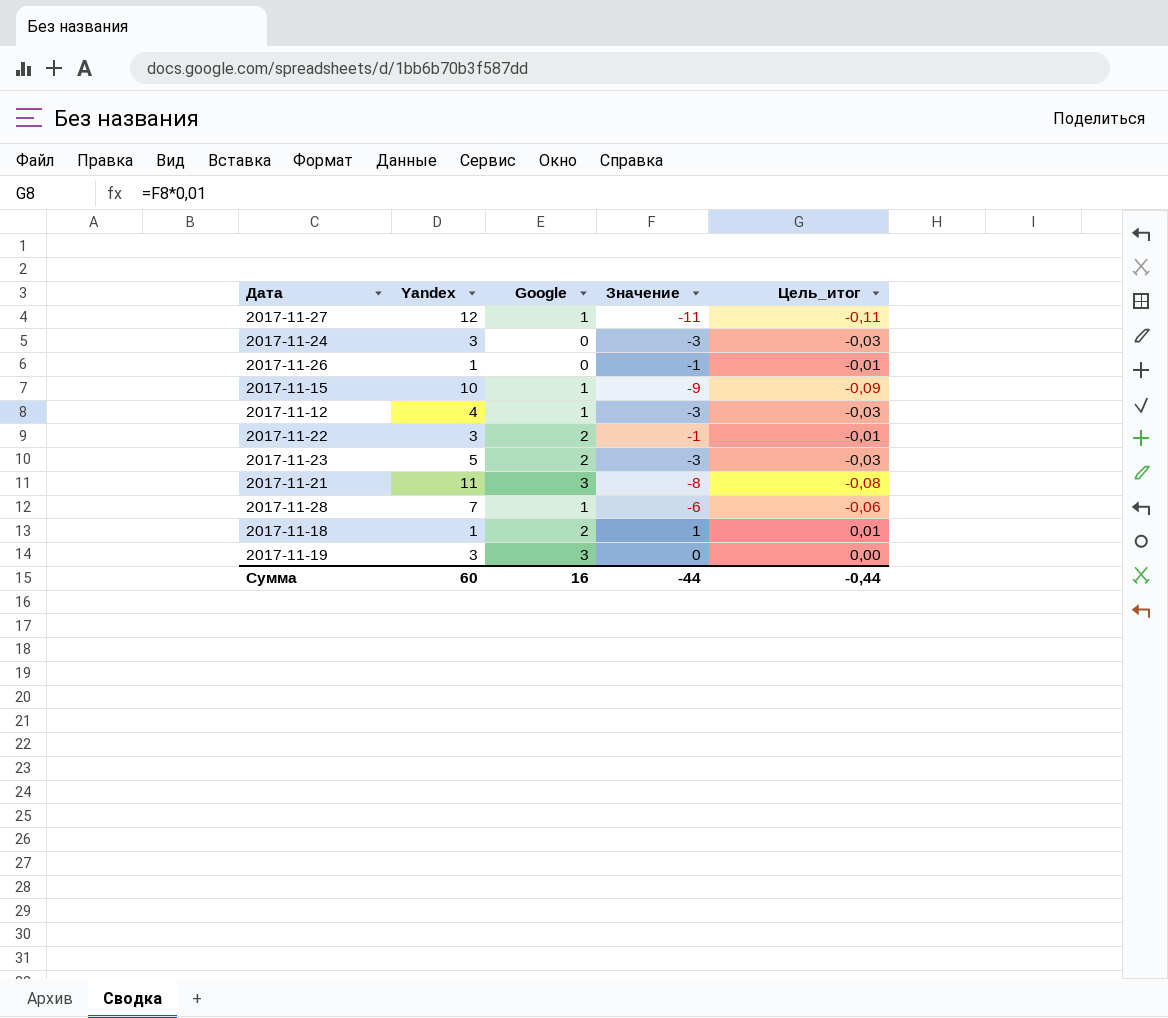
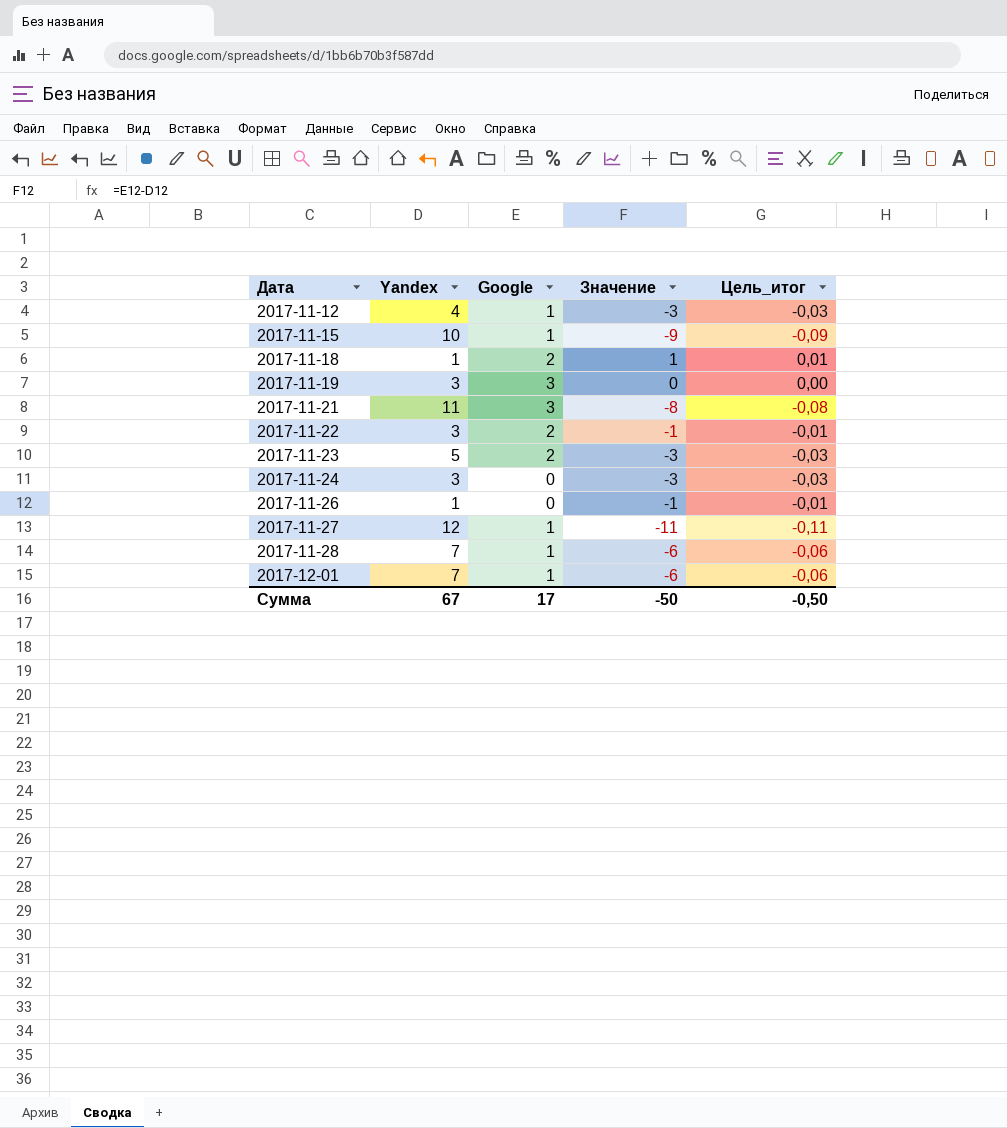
row order: none -> Дата ascending
row 2017-12-01: none -> 7 | 1 | -6 | -0,06
Сумма | Yandex: 60 -> 67
Сумма | Google: 16 -> 17
Сумма | Значение: -44 -> -50
Сумма | Цель_итог: -0,44 -> -0,50

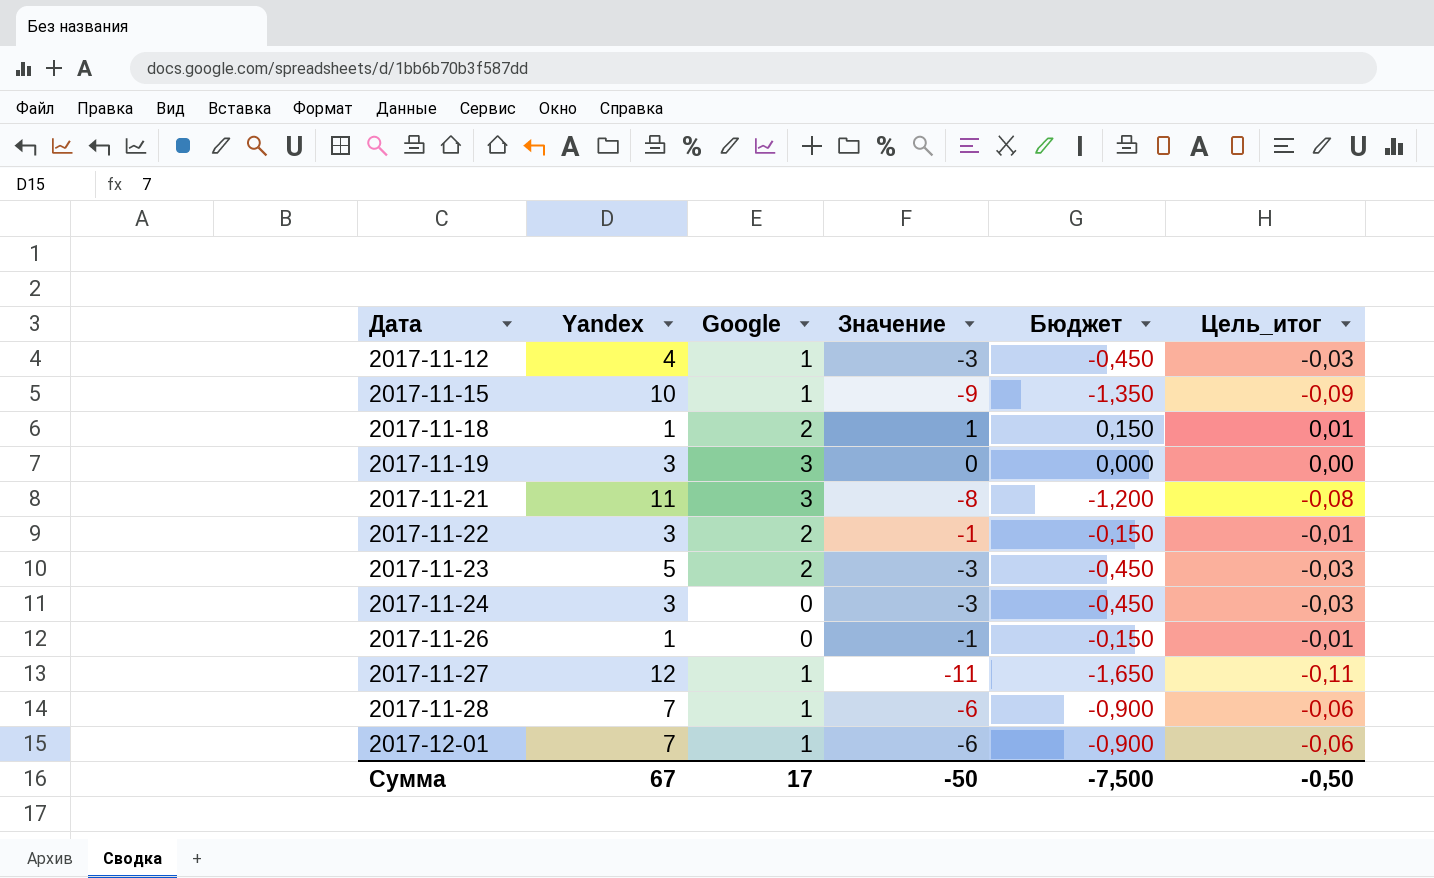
column Бюджет | formula: none -> [Значение] * 0,15

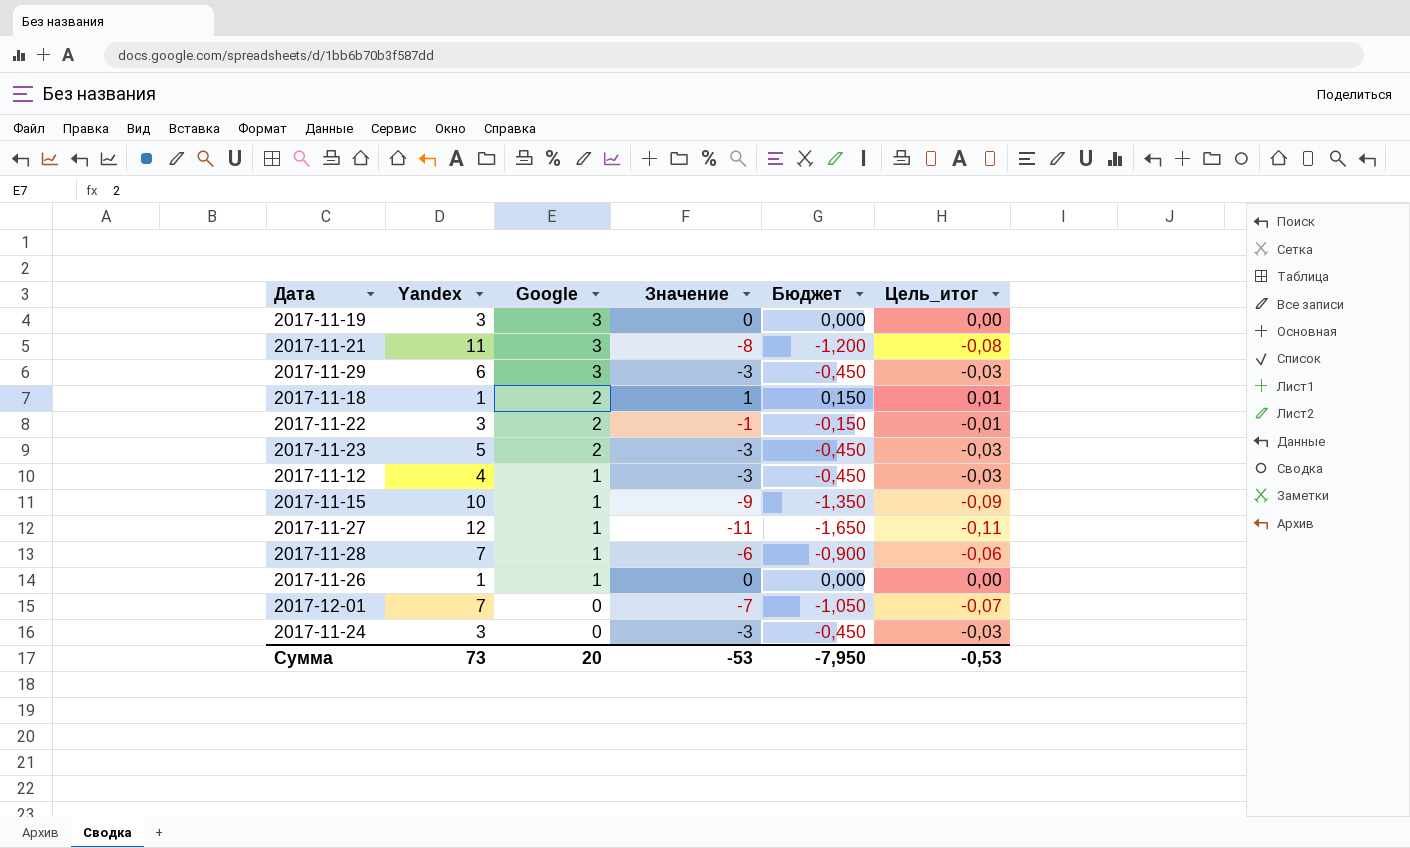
row order: Дата ascending -> Google descending
row 2017-11-29: none -> 6 | 3 | -3 | -0,450 | -0,03
2017-11-26 | Google: 0 -> 1
2017-11-26 | Значение: -1 -> 0
2017-11-26 | Бюджет: -0,150 -> 0,000
2017-11-26 | Цель_итог: -0,01 -> 0,00
2017-12-01 | Google: 1 -> 0
2017-12-01 | Значение: -6 -> -7
2017-12-01 | Бюджет: -0,900 -> -1,050
2017-12-01 | Цель_итог: -0,06 -> -0,07
Сумма | Yandex: 67 -> 73
Сумма | Google: 17 -> 20
Сумма | Значение: -50 -> -53
Сумма | Бюджет: -7,500 -> -7,950
Сумма | Цель_итог: -0,50 -> -0,53

